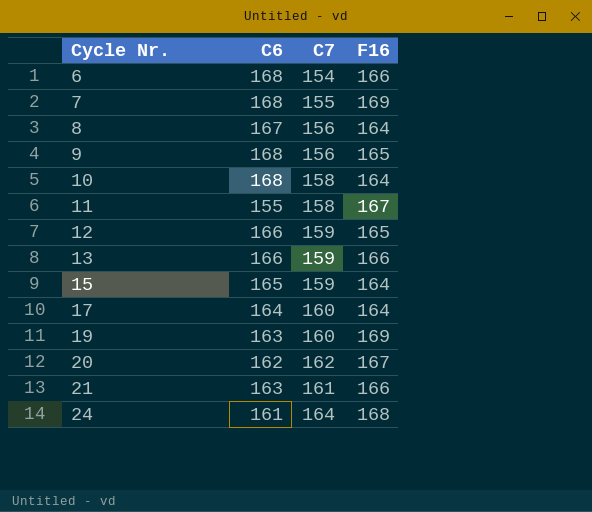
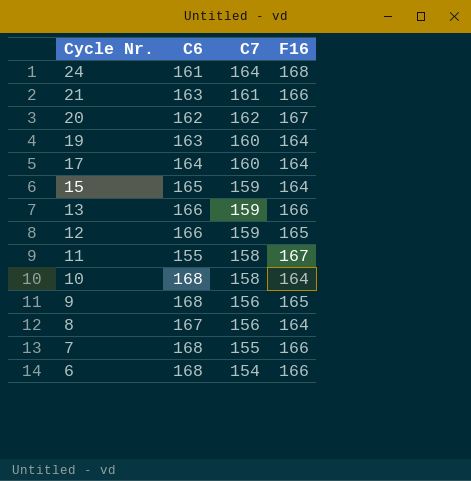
row order: Cycle Nr. ascending -> Cycle Nr. descending
19 | F16: 169 -> 164
7 | F16: 169 -> 166

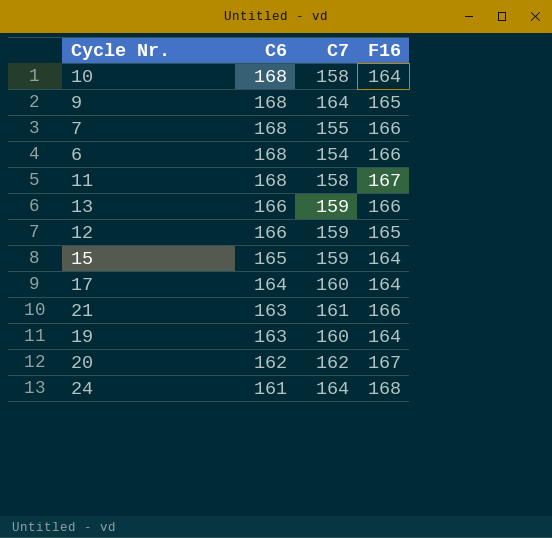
row order: Cycle Nr. descending -> C6 descending
row 8: 167 | 156 | 164 -> none
9 | C7: 156 -> 164
11 | C6: 155 -> 168

